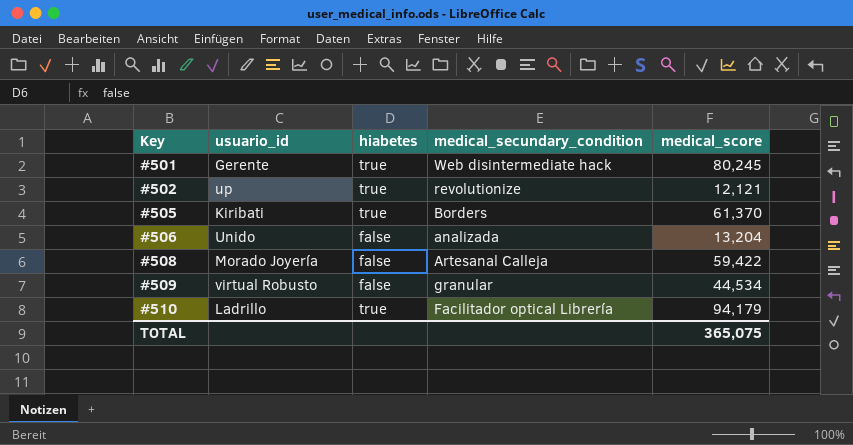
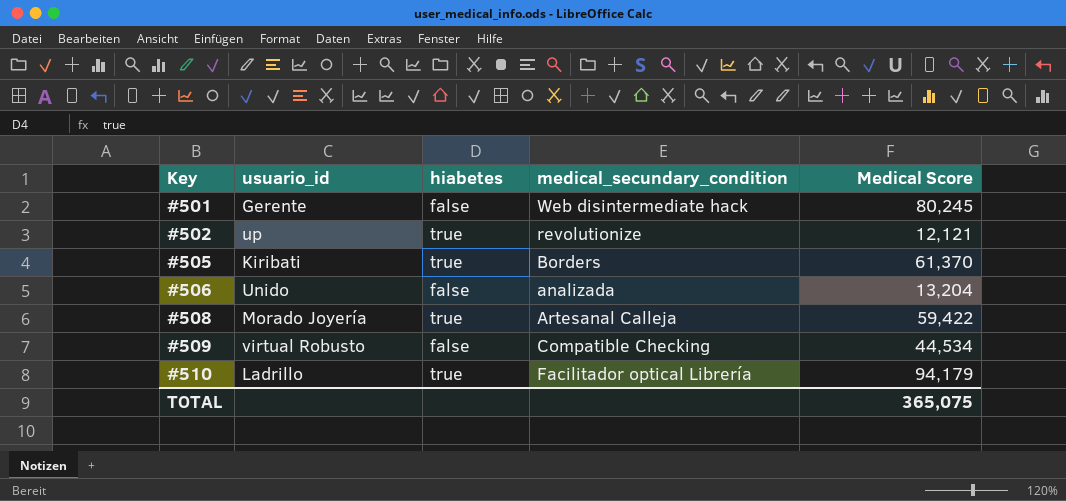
column name: medical_score -> Medical Score
#501 | hiabetes: true -> false
#508 | hiabetes: false -> true
#509 | medical_secundary_condition: granular -> Compatible Checking

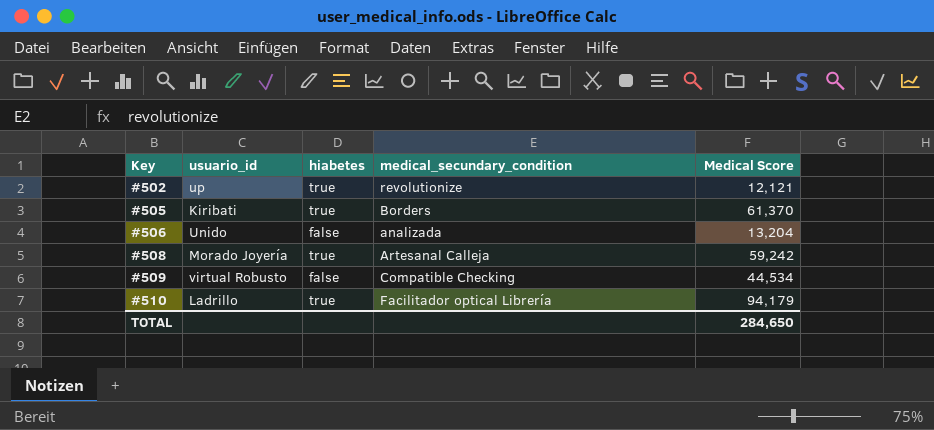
row #501: Gerente | false | Web disintermediate hack | 80,245 -> none
#508 | Medical Score: 59,422 -> 59,242
TOTAL | Medical Score: 365,075 -> 284,650

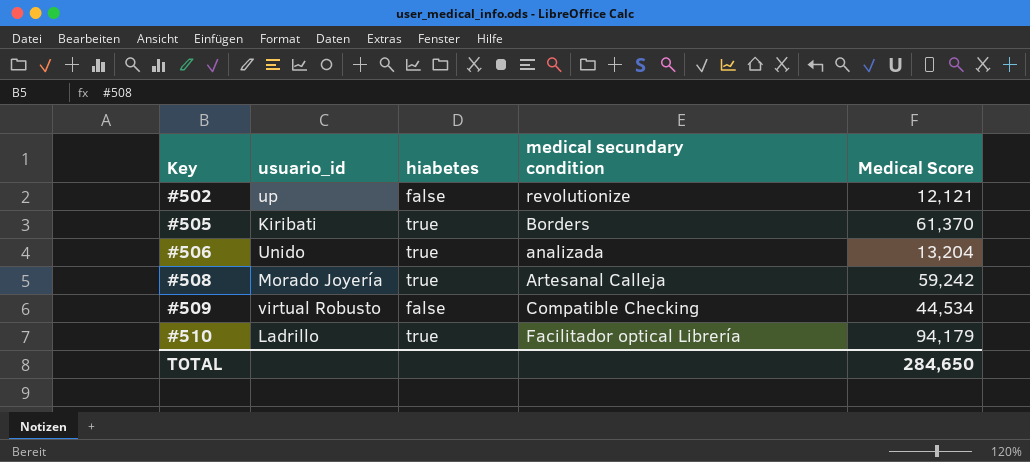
column name: medical_secundary_condition -> medical secundary condition
#502 | hiabetes: true -> false
#506 | hiabetes: false -> true

